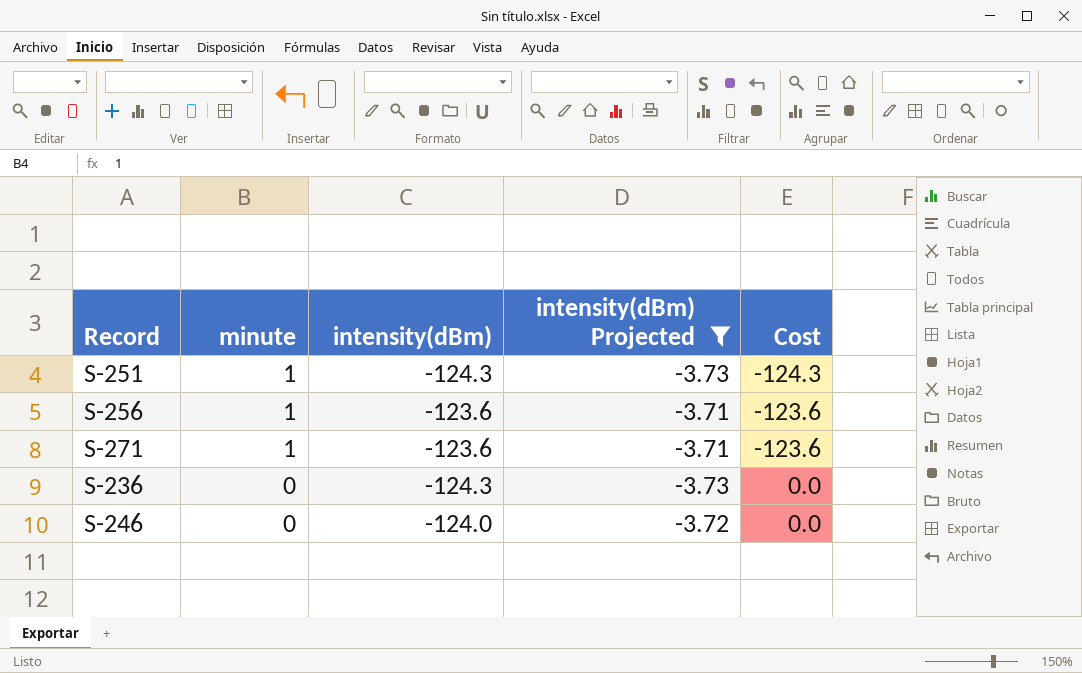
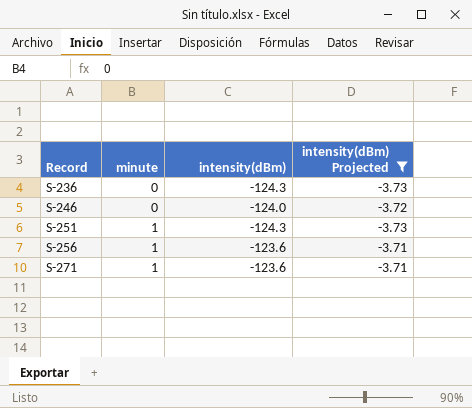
row order: minute descending -> Record ascending
column Cost | formula: [minute] * [intensity(dBm)] -> none

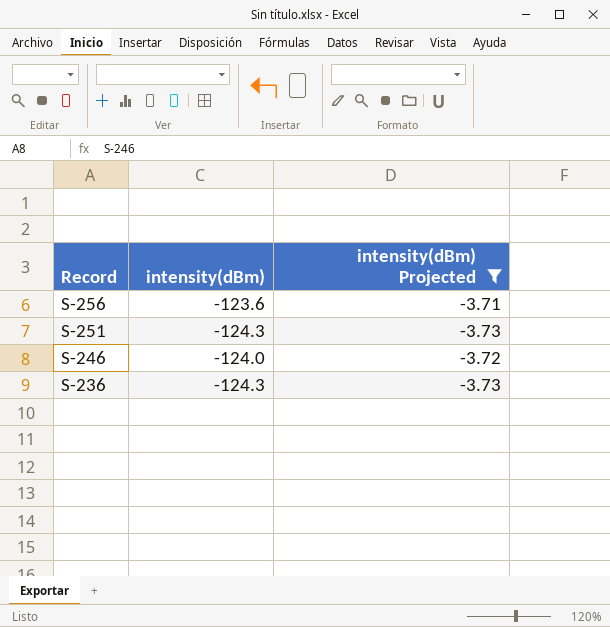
row order: Record ascending -> Record descending
column minute | position: 2 -> none
row S-271: 1 | -123.6 | -3.71 -> none

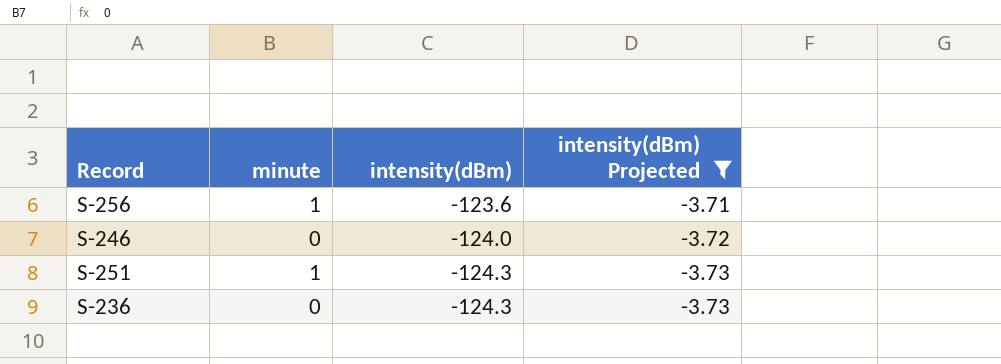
row order: Record descending -> intensity(dBm) descending
column minute | position: none -> 2

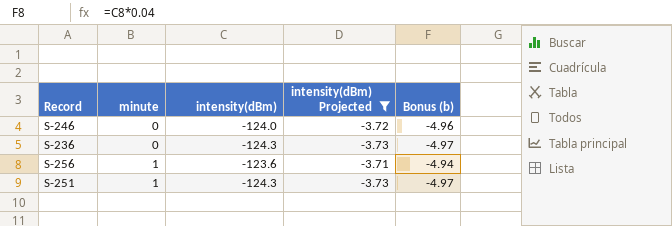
row order: intensity(dBm) descending -> minute ascending
column Bonus (b) | formula: none -> [intensity(dBm)] * 0.04

